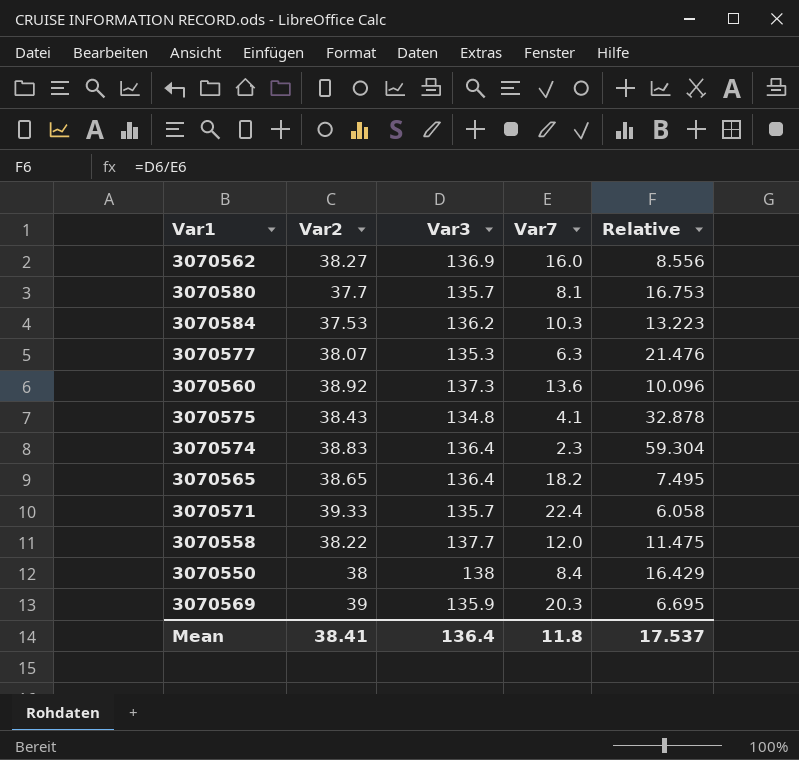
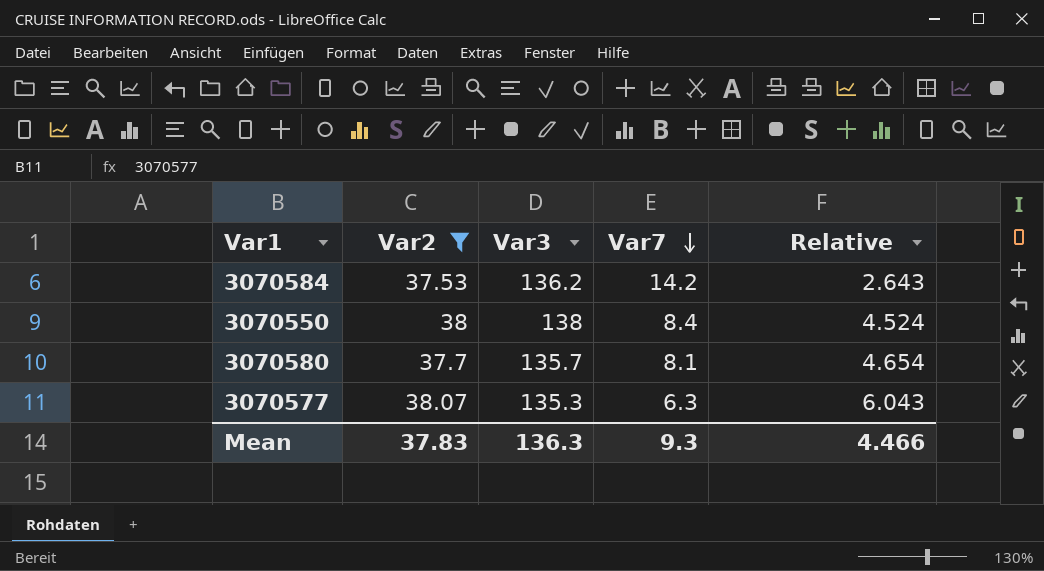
filter: none -> Var2 <= 38.07
row order: none -> Var7 descending
column Relative | formula: [Var3] / [Var7] -> [Var2] / [Var7]
3070584 | Var7: 10.3 -> 14.2
Mean | Var2: 38.41 -> 37.83
Mean | Var3: 136.4 -> 136.3
Mean | Var7: 11.8 -> 9.3
Mean | Relative: 17.537 -> 4.466

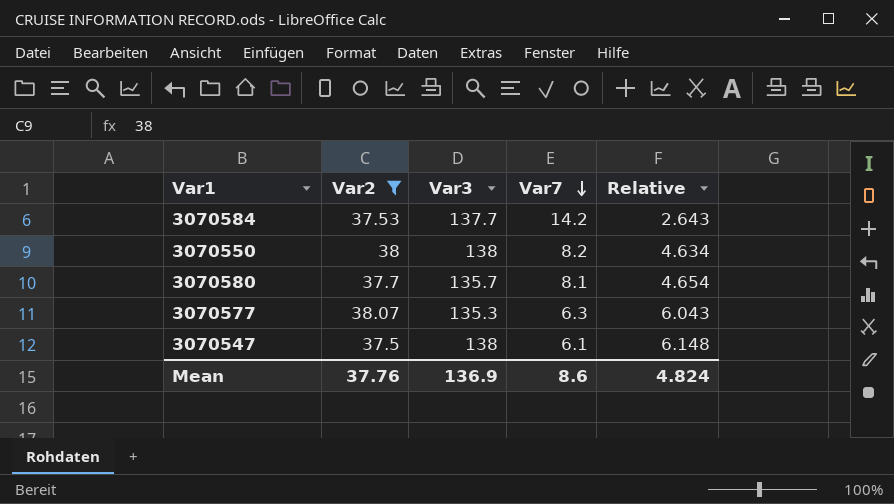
3070584 | Var3: 136.2 -> 137.7
3070550 | Var7: 8.4 -> 8.2
3070550 | Relative: 4.524 -> 4.634
row 3070547: none -> 37.5 | 138 | 6.1 | 6.148
Mean | Var2: 37.83 -> 37.76
Mean | Var3: 136.3 -> 136.9
Mean | Var7: 9.3 -> 8.6
Mean | Relative: 4.466 -> 4.824

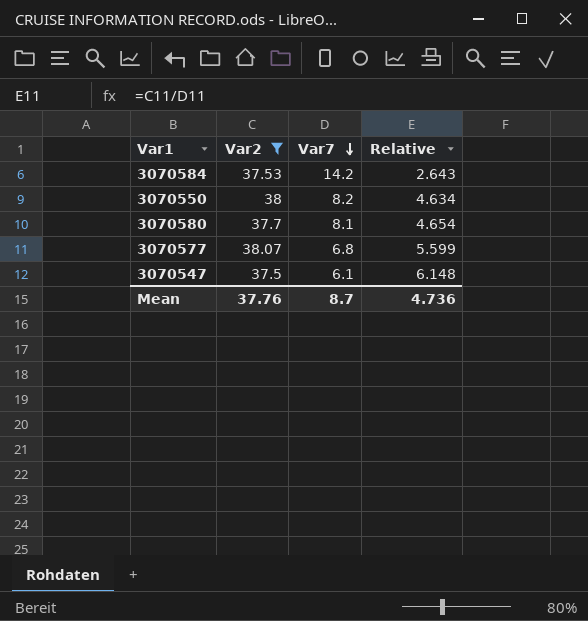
column Var3 | position: 3 -> none
3070577 | Var7: 6.3 -> 6.8
3070577 | Relative: 6.043 -> 5.599
Mean | Var7: 8.6 -> 8.7
Mean | Relative: 4.824 -> 4.736

